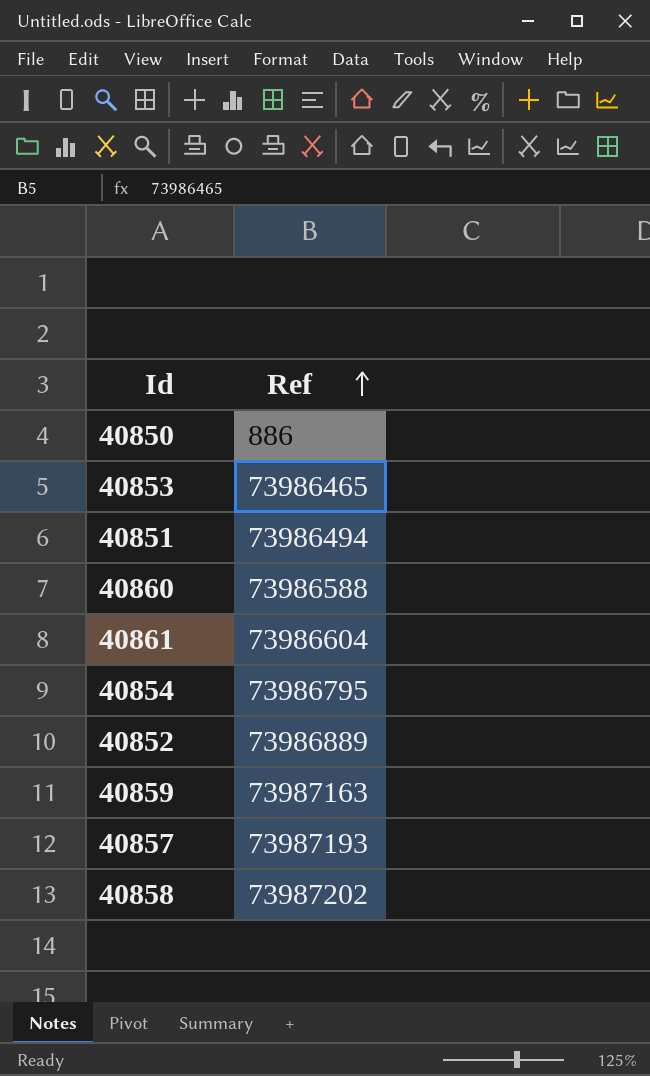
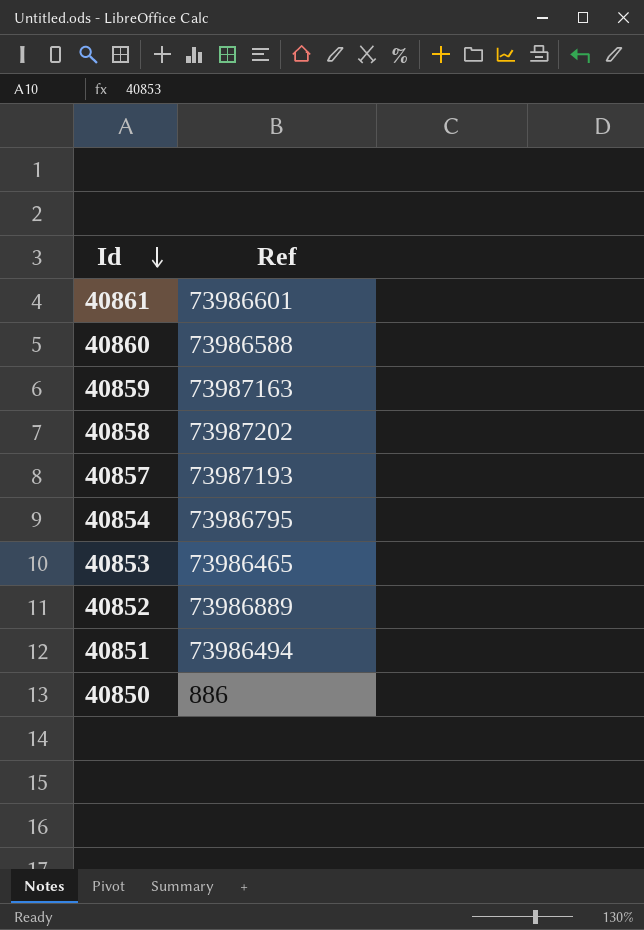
row order: Ref ascending -> Id descending
40861 | Ref: 73986604 -> 73986601

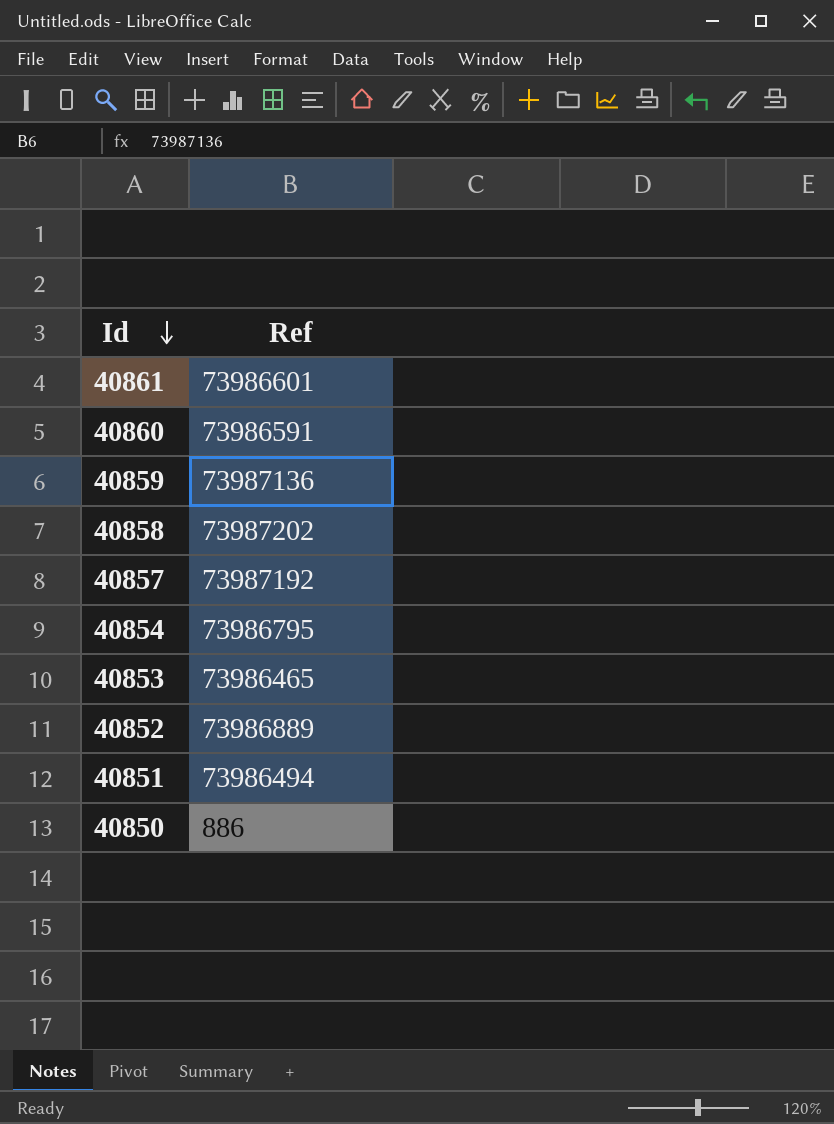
40860 | Ref: 73986588 -> 73986591
40859 | Ref: 73987163 -> 73987136
40857 | Ref: 73987193 -> 73987192

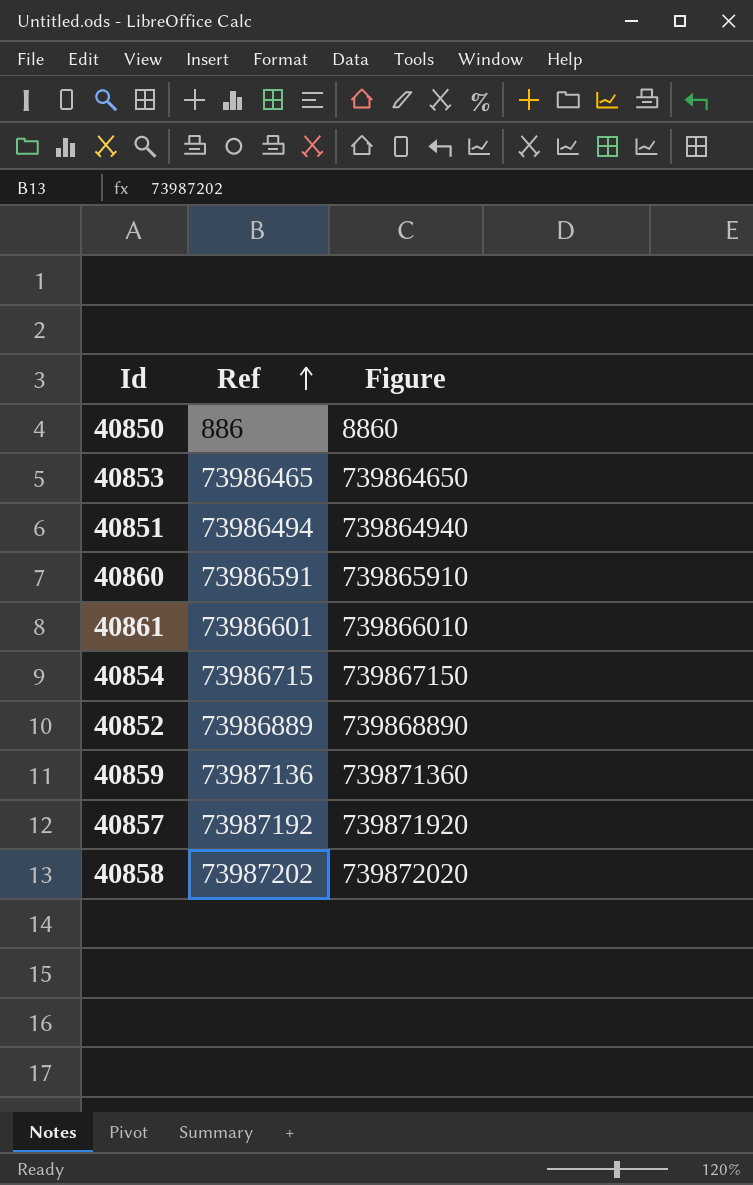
row order: Id descending -> Ref ascending
column Figure | formula: none -> [Ref] * 10
40854 | Ref: 73986795 -> 73986715

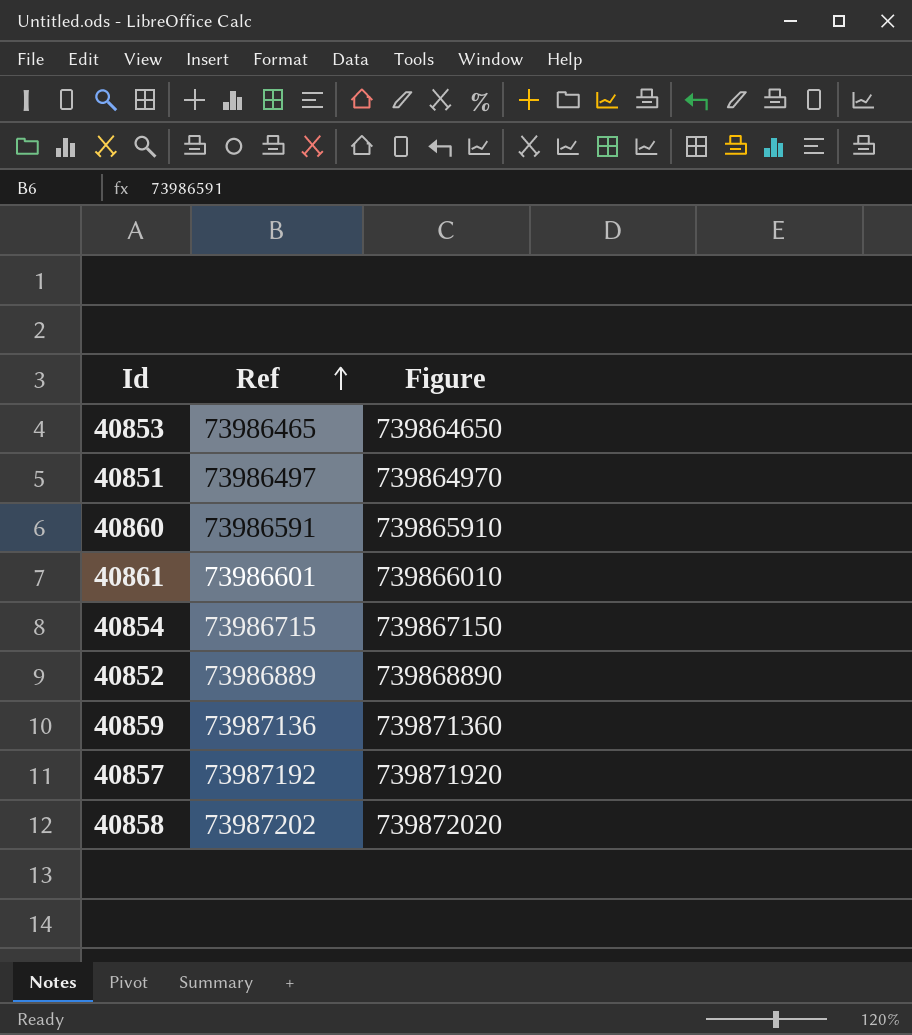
row 40850: 886 | 8860 -> none
40851 | Ref: 73986494 -> 73986497
40851 | Figure: 739864940 -> 739864970

